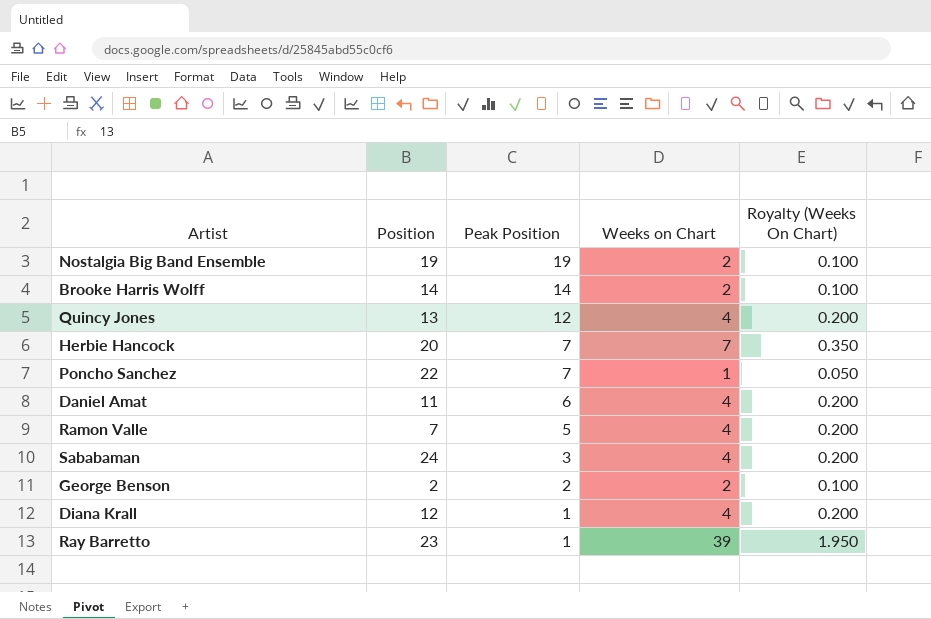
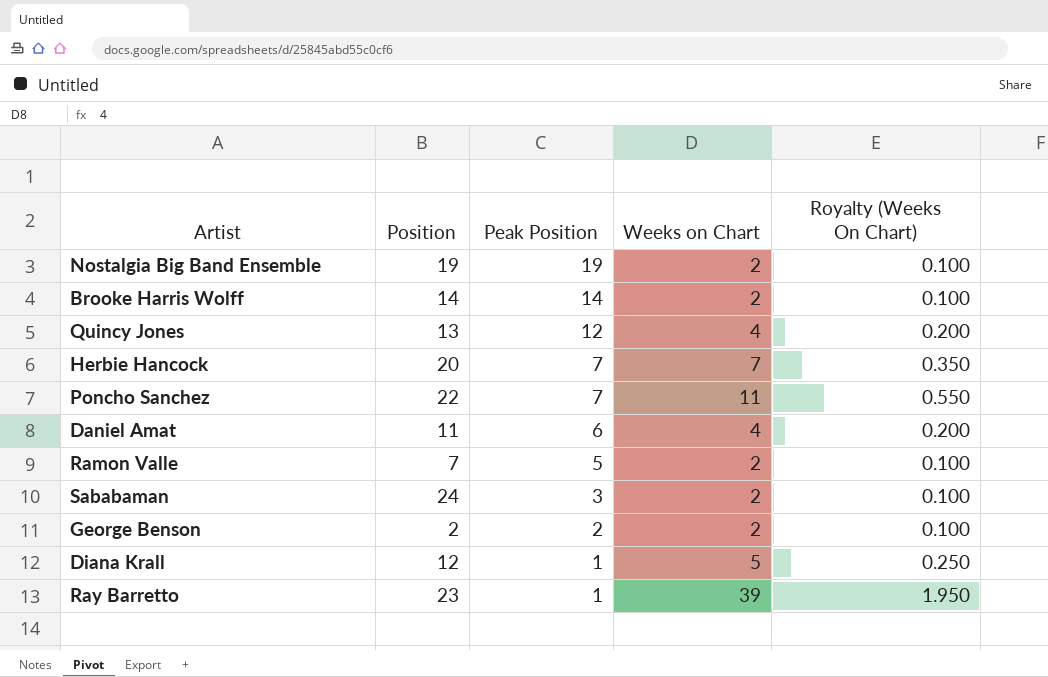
Poncho Sanchez | Weeks on Chart: 1 -> 11
Poncho Sanchez | Royalty (Weeks On Chart): 0.050 -> 0.550
Ramon Valle | Weeks on Chart: 4 -> 2
Ramon Valle | Royalty (Weeks On Chart): 0.200 -> 0.100
Sababaman | Weeks on Chart: 4 -> 2
Sababaman | Royalty (Weeks On Chart): 0.200 -> 0.100
Diana Krall | Weeks on Chart: 4 -> 5
Diana Krall | Royalty (Weeks On Chart): 0.200 -> 0.250

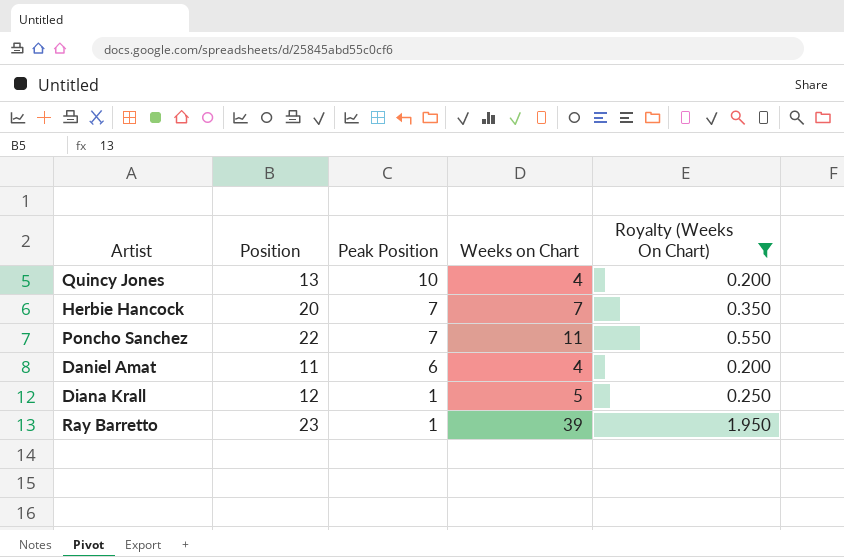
filter: none -> Royalty (Weeks On Chart) != 0.100
Quincy Jones | Peak Position: 12 -> 10

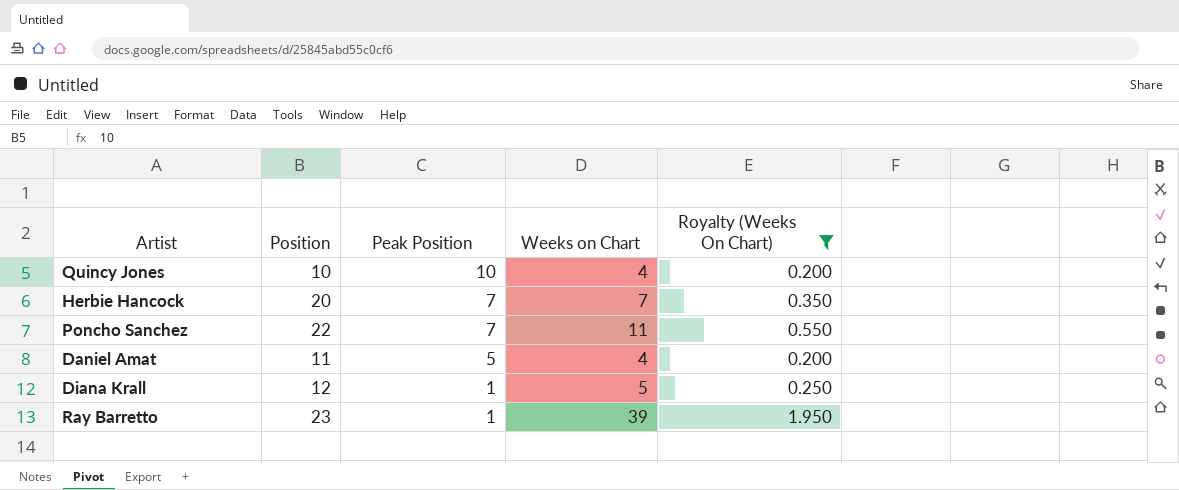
Quincy Jones | Position: 13 -> 10
Daniel Amat | Peak Position: 6 -> 5

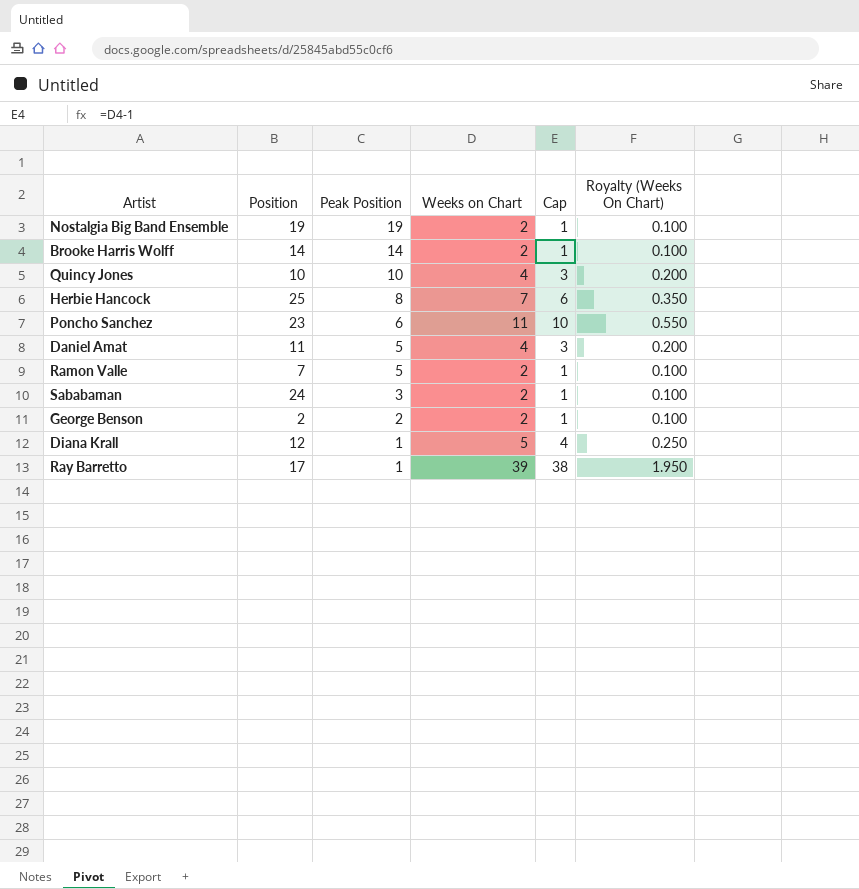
filter: Royalty (Weeks On Chart) != 0.100 -> none
column Cap | formula: none -> [Weeks on Chart] - 1
Herbie Hancock | Position: 20 -> 25
Herbie Hancock | Peak Position: 7 -> 8
Poncho Sanchez | Position: 22 -> 23
Poncho Sanchez | Peak Position: 7 -> 6
Ray Barretto | Position: 23 -> 17

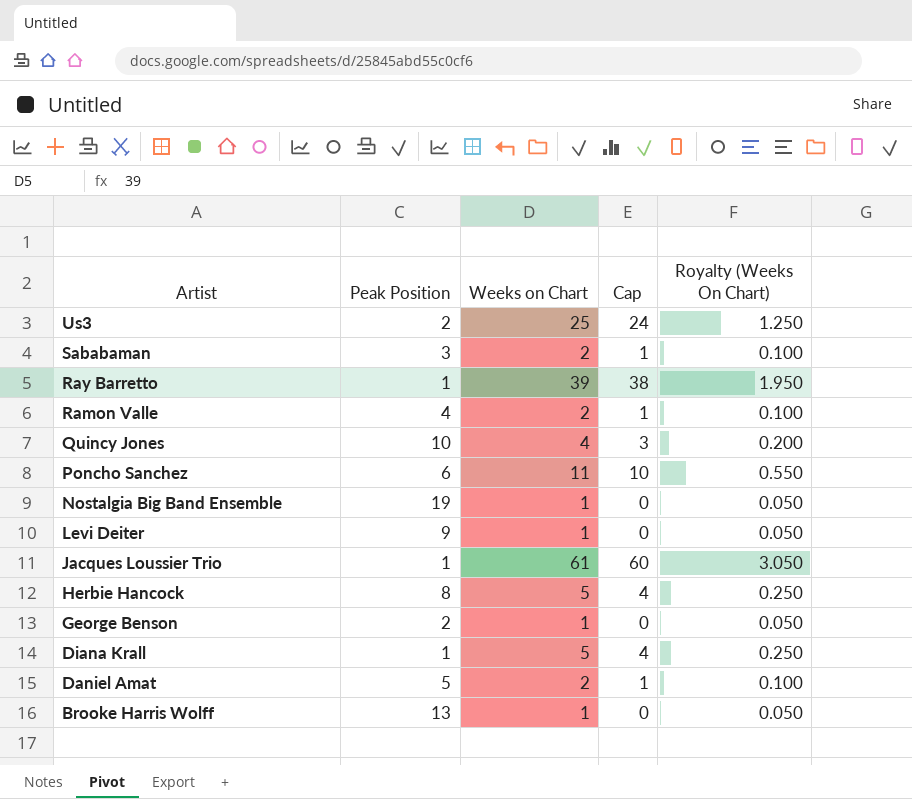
row order: Peak Position descending -> Artist descending
column Position | position: 2 -> none
row Us3: none -> 2 | 25 | 24 | 1.250
Ramon Valle | Peak Position: 5 -> 4
Nostalgia Big Band Ensemble | Weeks on Chart: 2 -> 1
Nostalgia Big Band Ensemble | Cap: 1 -> 0
Nostalgia Big Band Ensemble | Royalty (Weeks On Chart): 0.100 -> 0.050
row Levi Deiter: none -> 9 | 1 | 0 | 0.050
row Jacques Loussier Trio: none -> 1 | 61 | 60 | 3.050
Herbie Hancock | Weeks on Chart: 7 -> 5
Herbie Hancock | Cap: 6 -> 4
Herbie Hancock | Royalty (Weeks On Chart): 0.350 -> 0.250
George Benson | Weeks on Chart: 2 -> 1
George Benson | Cap: 1 -> 0
George Benson | Royalty (Weeks On Chart): 0.100 -> 0.050
Daniel Amat | Weeks on Chart: 4 -> 2
Daniel Amat | Cap: 3 -> 1
Daniel Amat | Royalty (Weeks On Chart): 0.200 -> 0.100
Brooke Harris Wolff | Peak Position: 14 -> 13
Brooke Harris Wolff | Weeks on Chart: 2 -> 1
Brooke Harris Wolff | Cap: 1 -> 0
Brooke Harris Wolff | Royalty (Weeks On Chart): 0.100 -> 0.050

